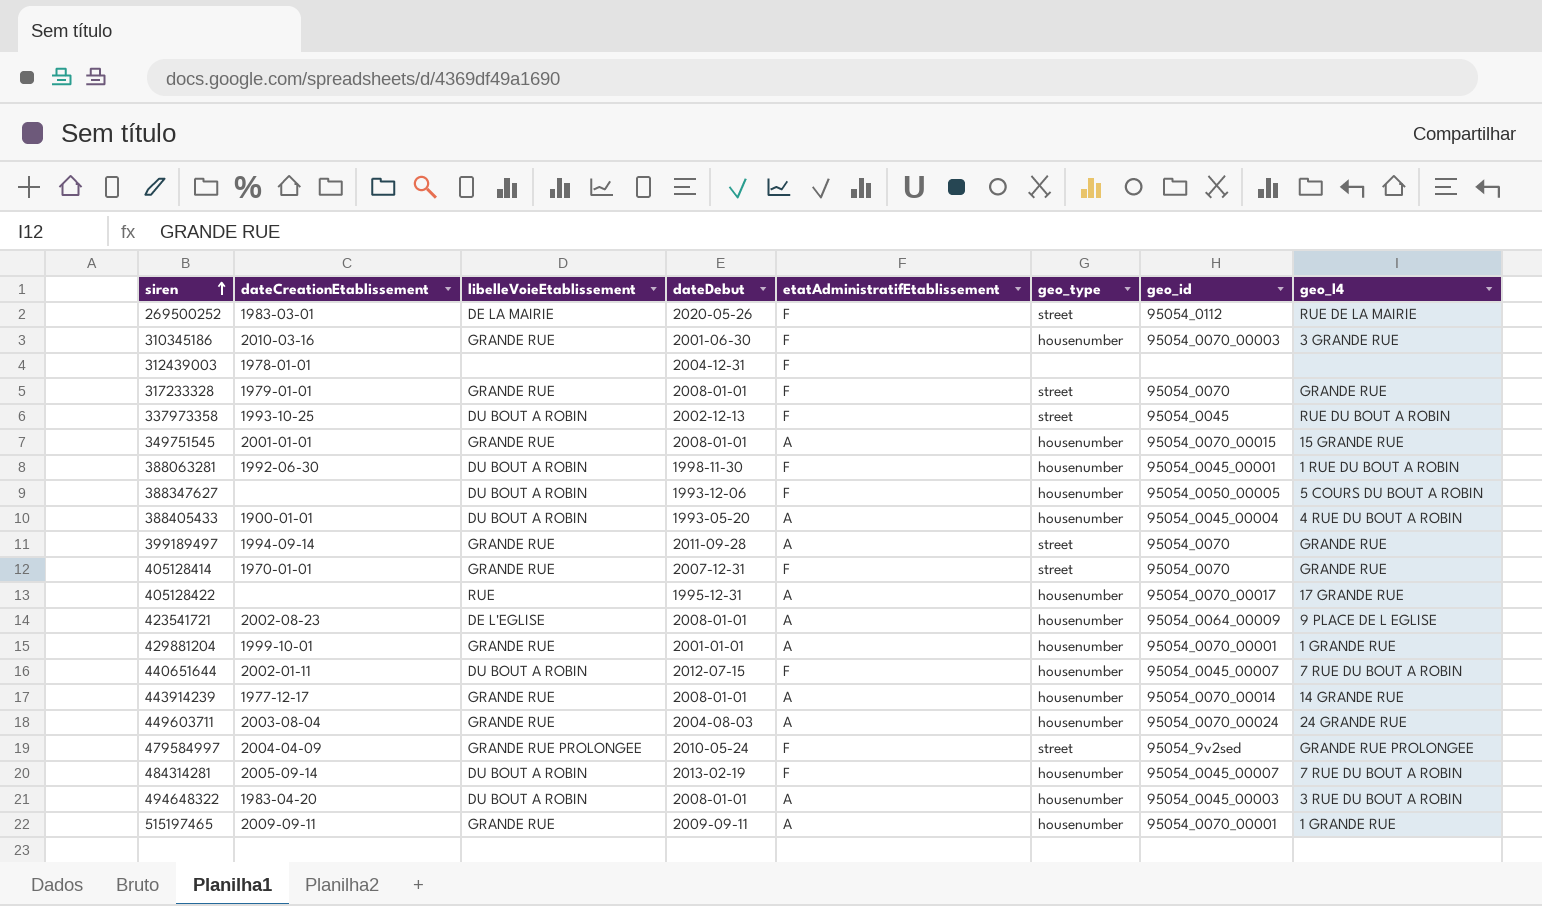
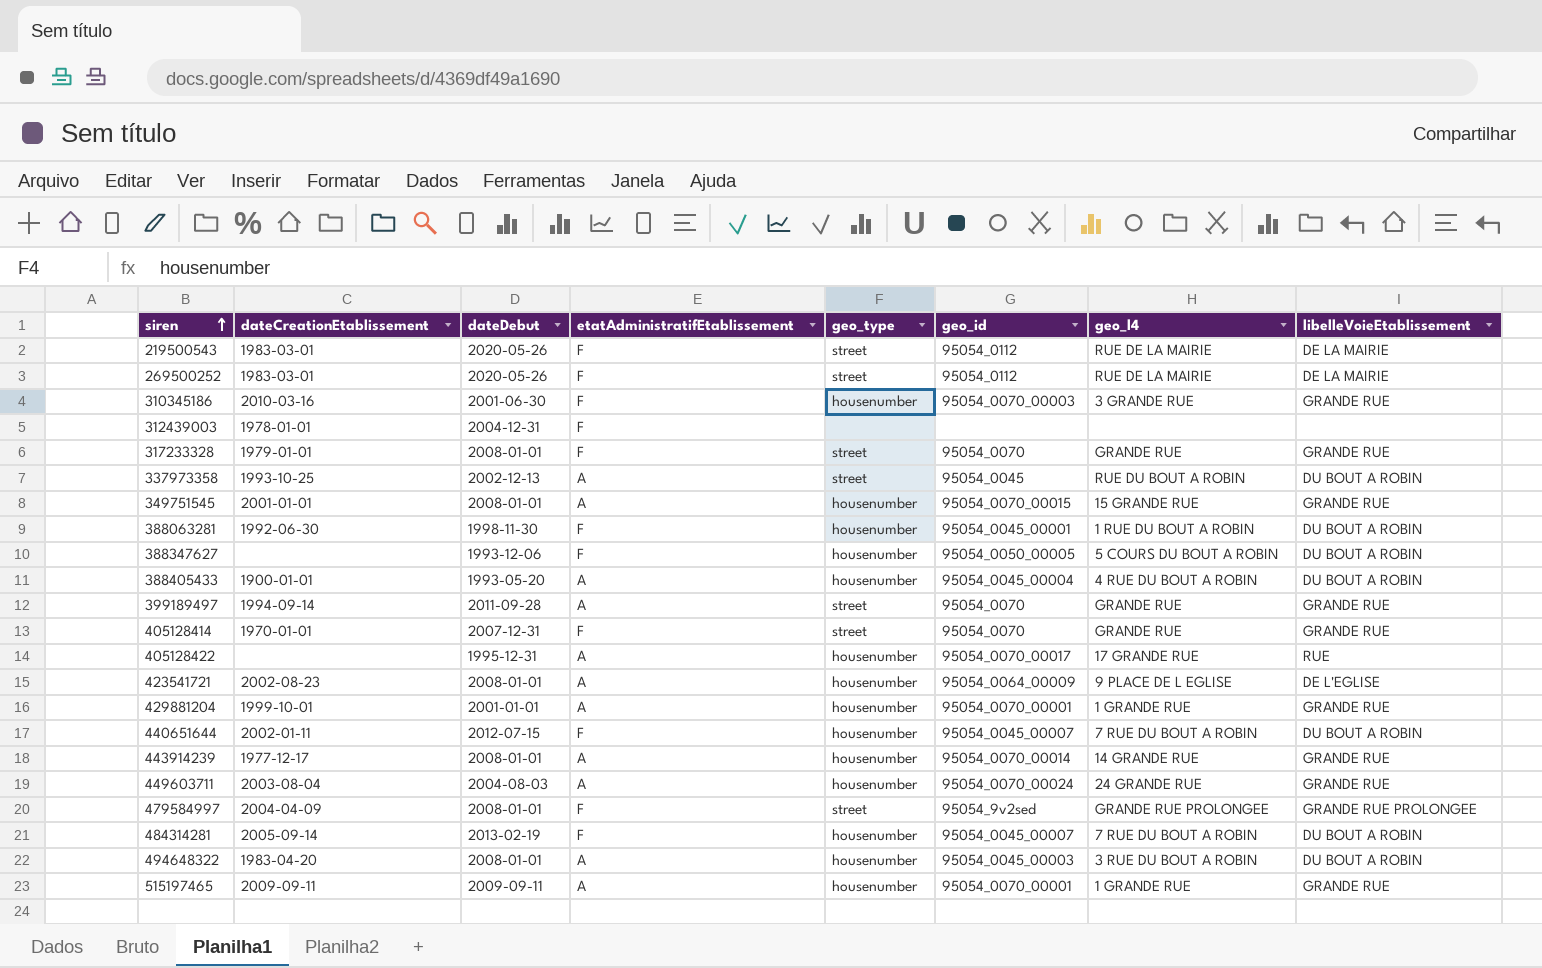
column libelleVoieEtablissement | position: 3 -> 8
row 219500543: none -> 1983-03-01 | 2020-05-26 | F | street | 95054_0112 | RUE DE LA MAIRIE | DE LA MAIRIE
337973358 | etatAdministratifEtablissement: F -> A
479584997 | dateDebut: 2010-05-24 -> 2008-01-01

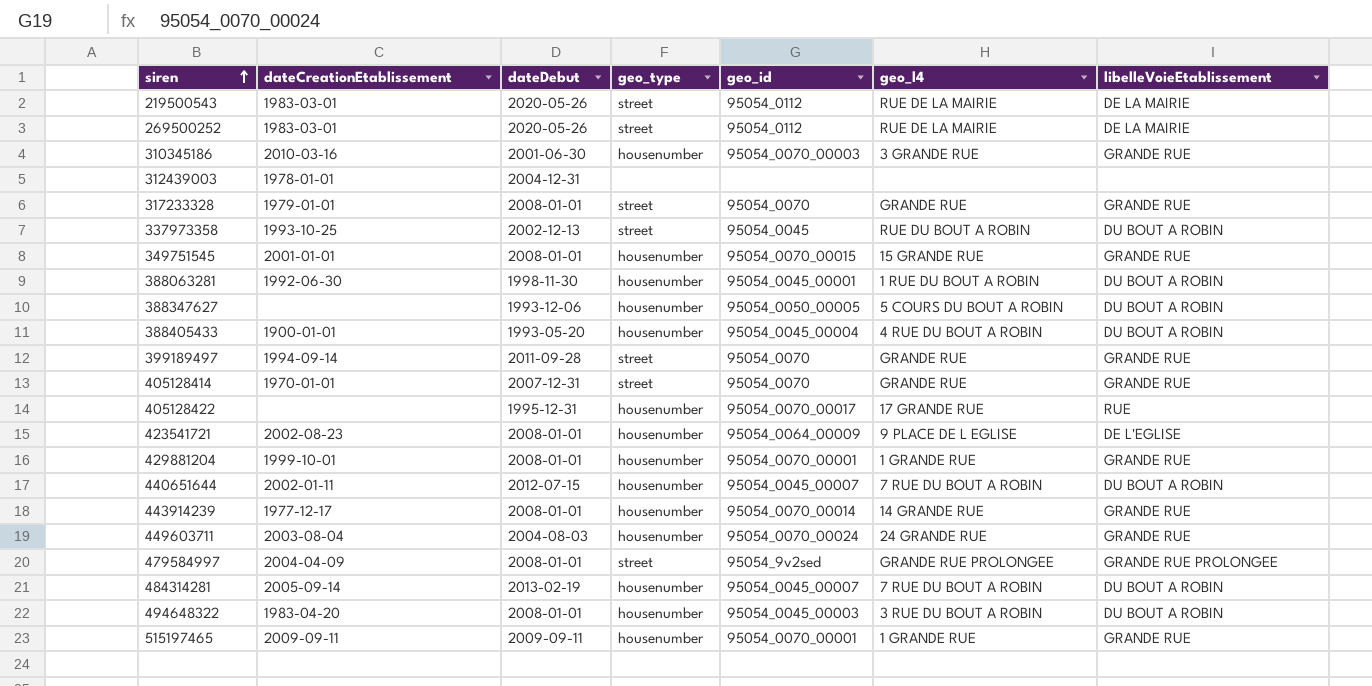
column etatAdministratifEtablissement | position: 4 -> none
429881204 | dateDebut: 2001-01-01 -> 2008-01-01

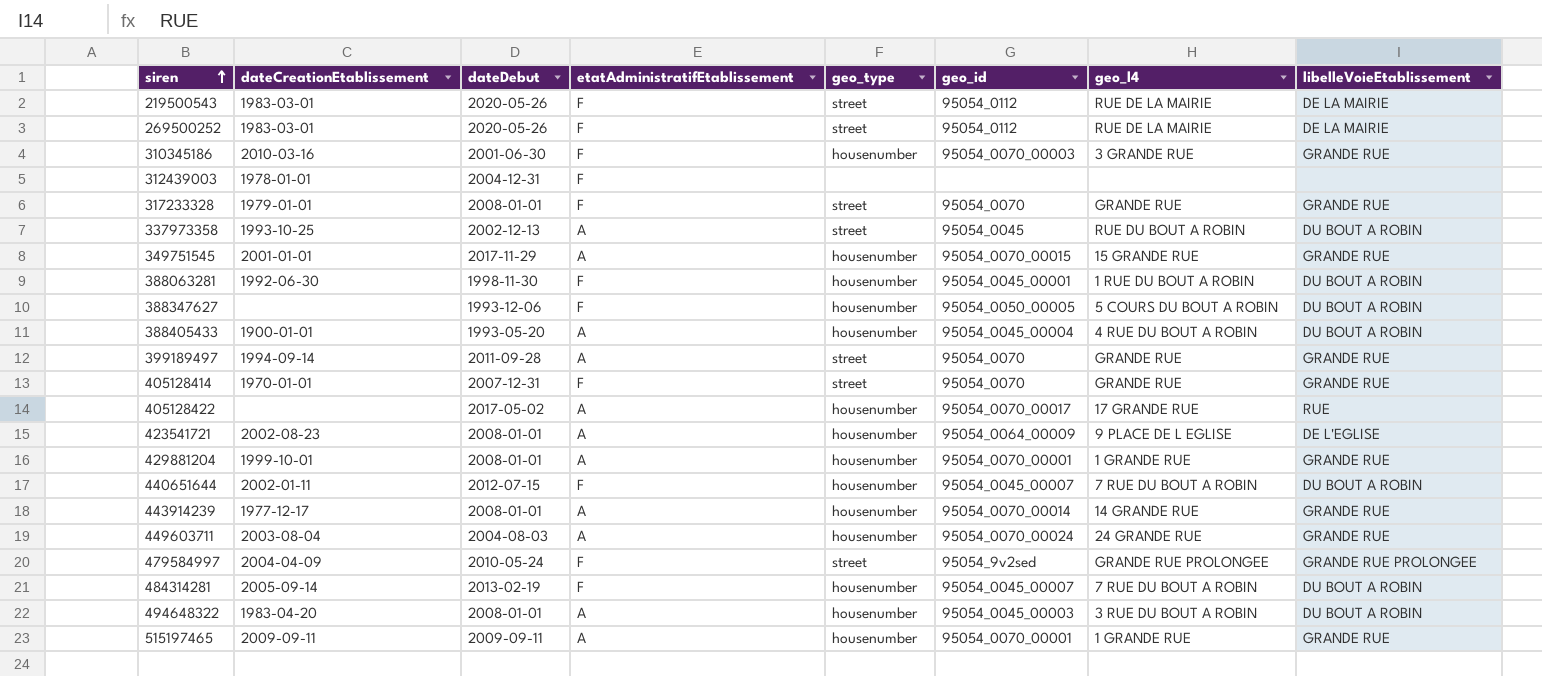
column etatAdministratifEtablissement | position: none -> 4
349751545 | dateDebut: 2008-01-01 -> 2017-11-29
405128422 | dateDebut: 1995-12-31 -> 2017-05-02
479584997 | dateDebut: 2008-01-01 -> 2010-05-24

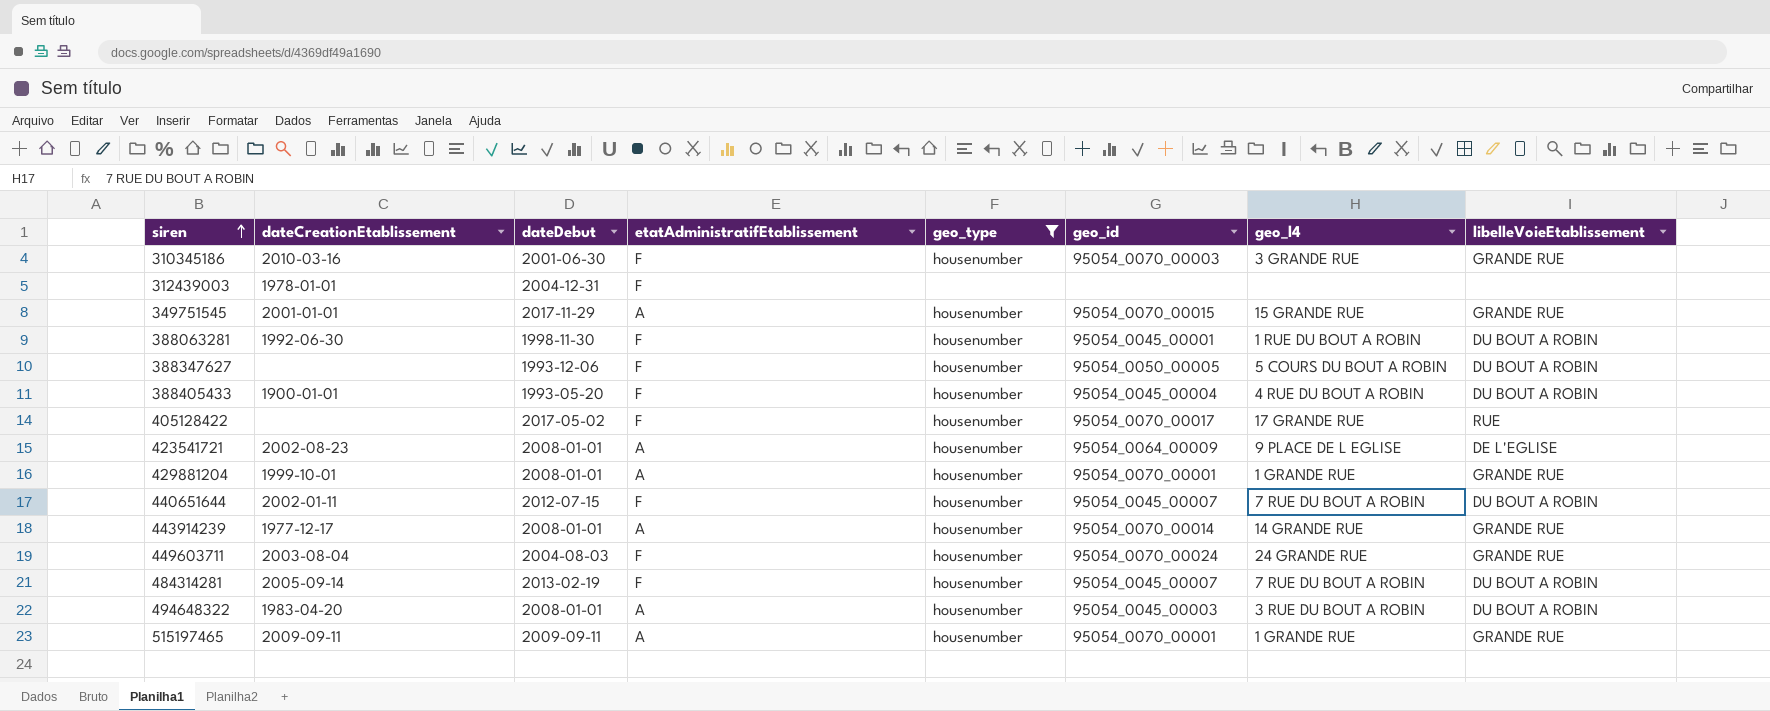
filter: none -> geo_type != street
388405433 | etatAdministratifEtablissement: A -> F
405128422 | etatAdministratifEtablissement: A -> F
449603711 | etatAdministratifEtablissement: A -> F

